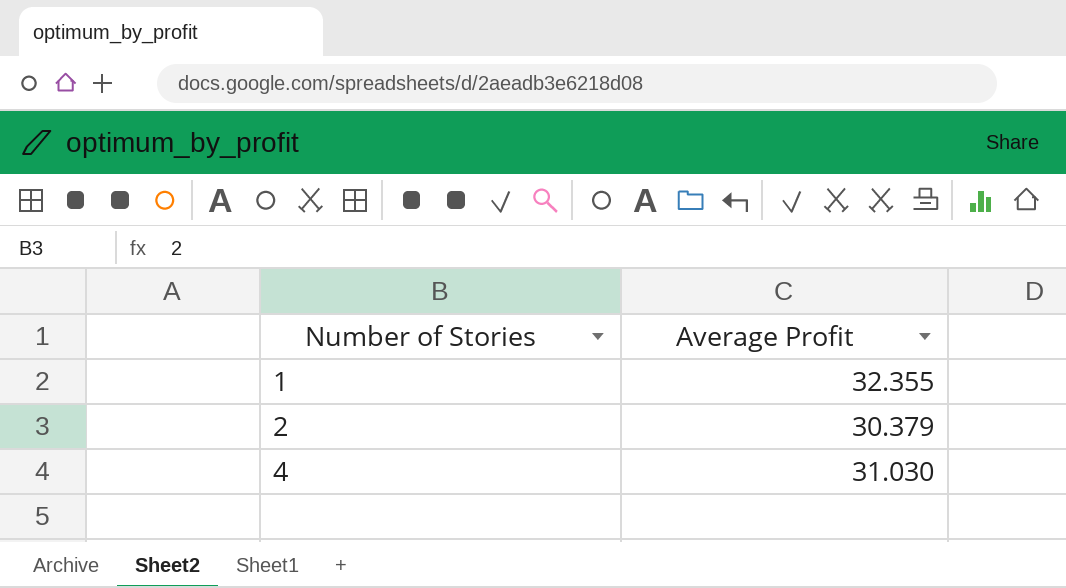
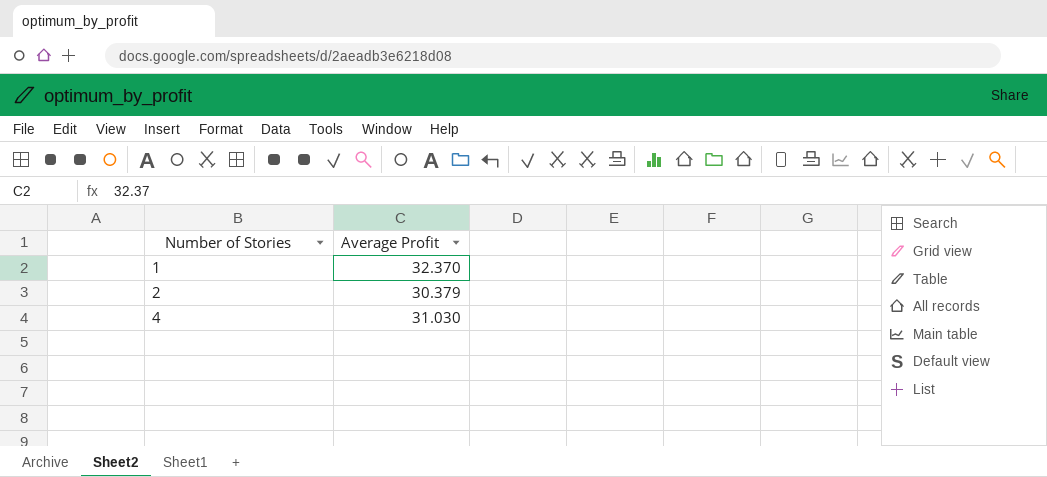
1 | Average Profit: 32.355 -> 32.370

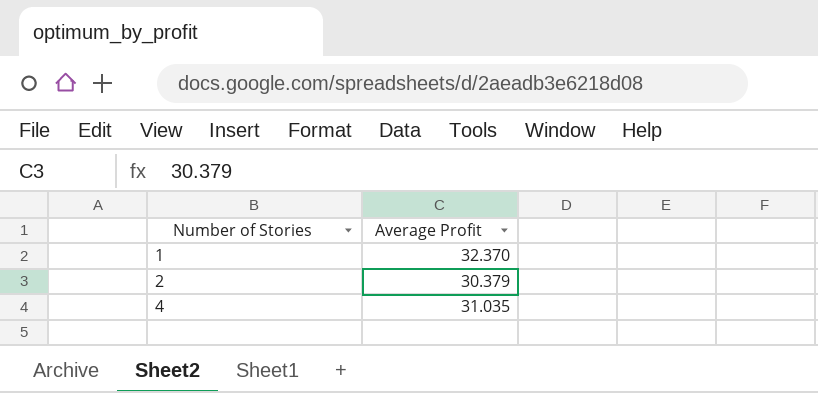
4 | Average Profit: 31.030 -> 31.035

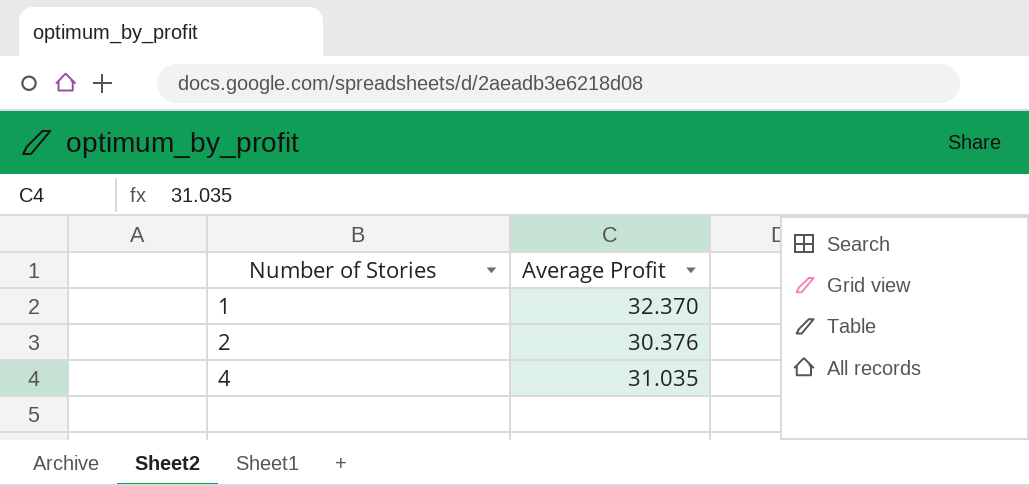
2 | Average Profit: 30.379 -> 30.376

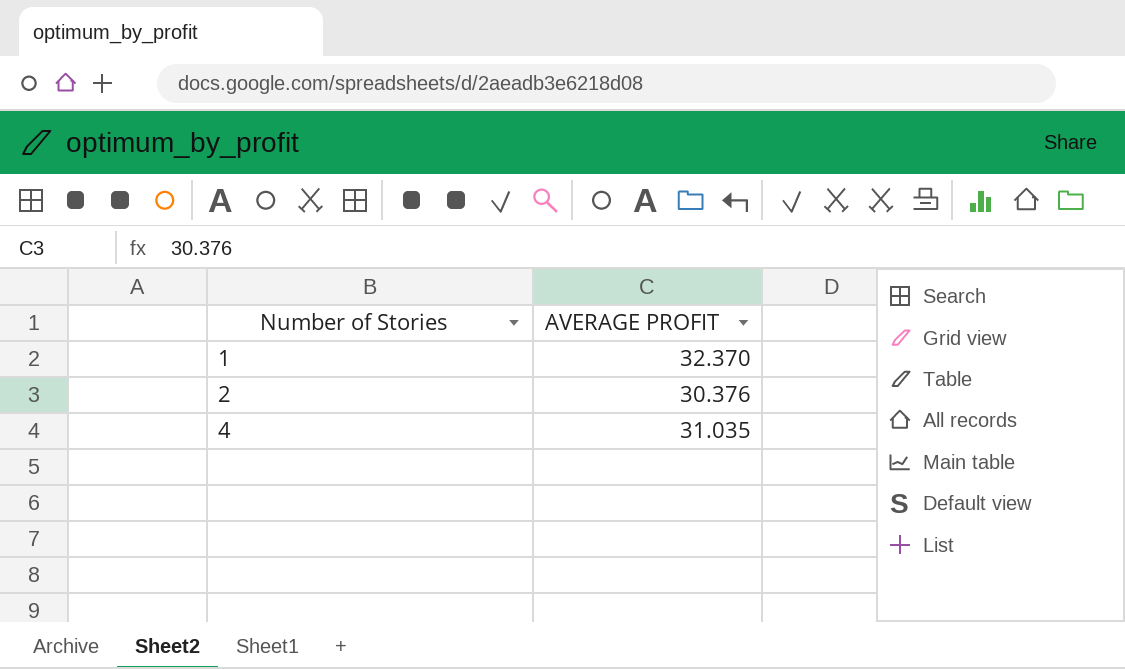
column name: Average Profit -> AVERAGE PROFIT

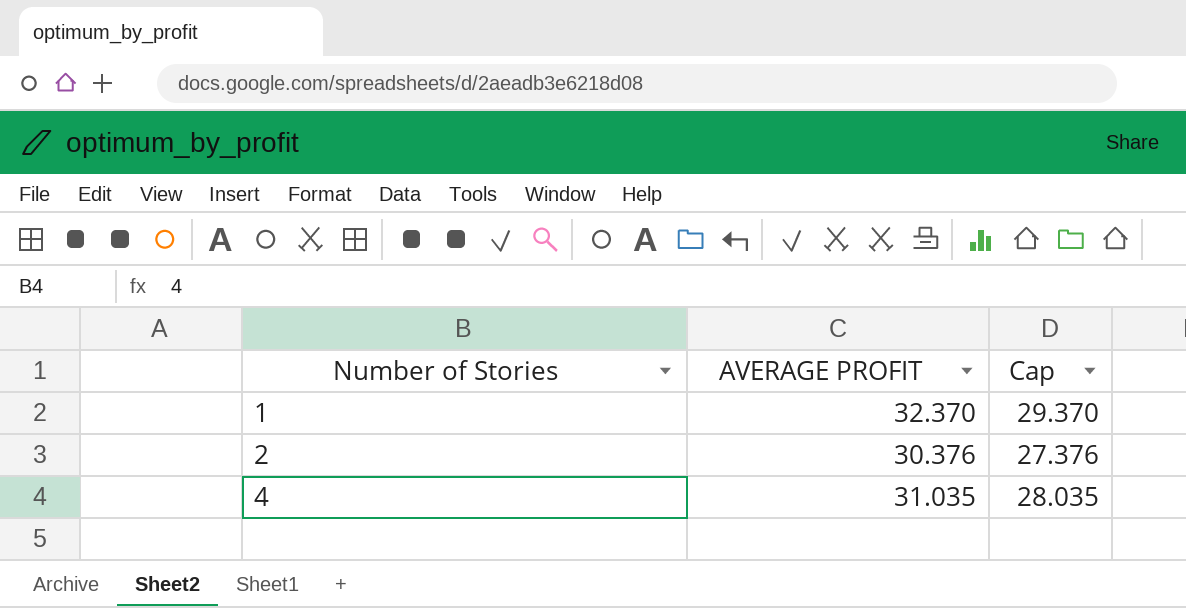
column Cap | formula: none -> [AVERAGE PROFIT] - 3

